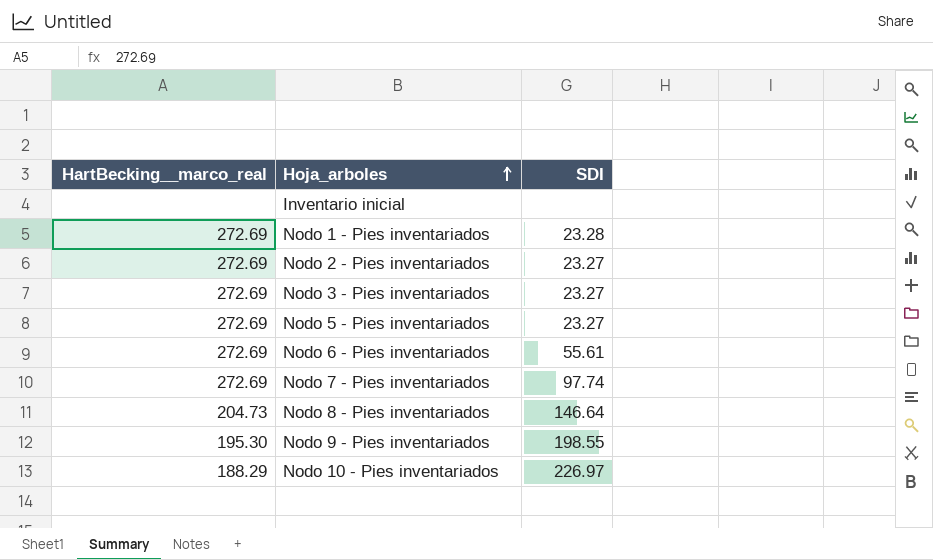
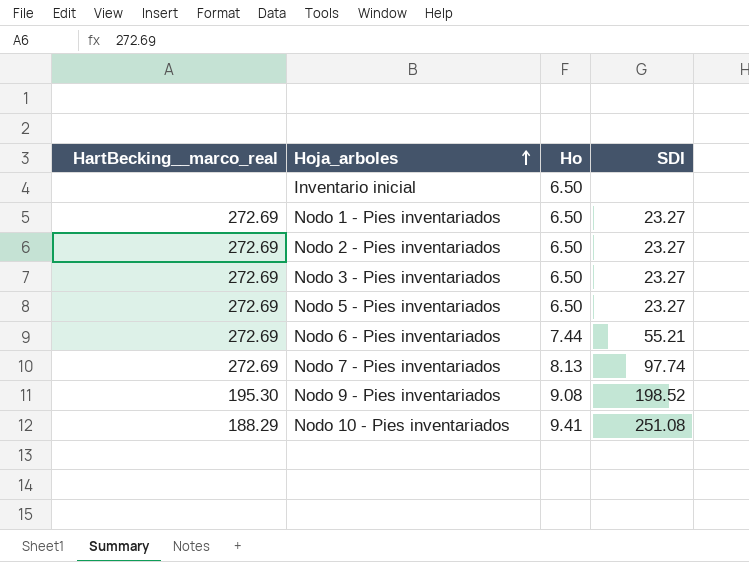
column Ho | position: none -> 3
row Nodo 8 - Pies inventariados: 204.73 | 146.64 -> none
Nodo 1 - Pies inventariados | SDI: 23.28 -> 23.27
Nodo 6 - Pies inventariados | SDI: 55.61 -> 55.21
Nodo 9 - Pies inventariados | SDI: 198.55 -> 198.52
Nodo 10 - Pies inventariados | SDI: 226.97 -> 251.08

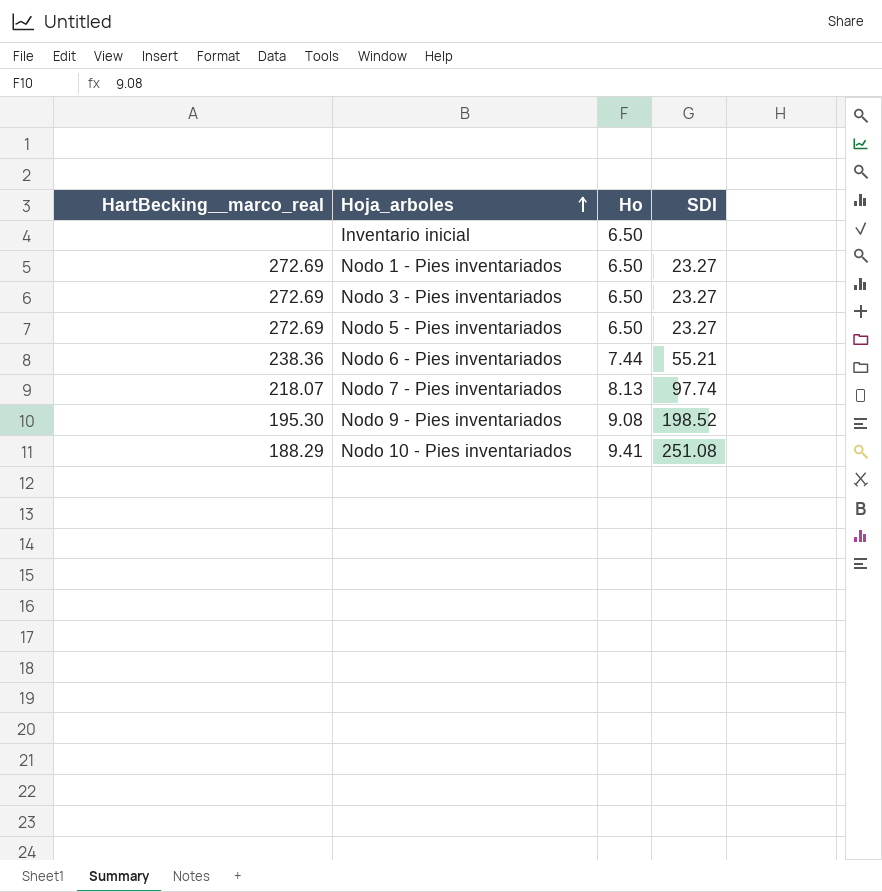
row Nodo 2 - Pies inventariados: 272.69 | 6.50 | 23.27 -> none
Nodo 6 - Pies inventariados | HartBecking__marco_real: 272.69 -> 238.36
Nodo 7 - Pies inventariados | HartBecking__marco_real: 272.69 -> 218.07

